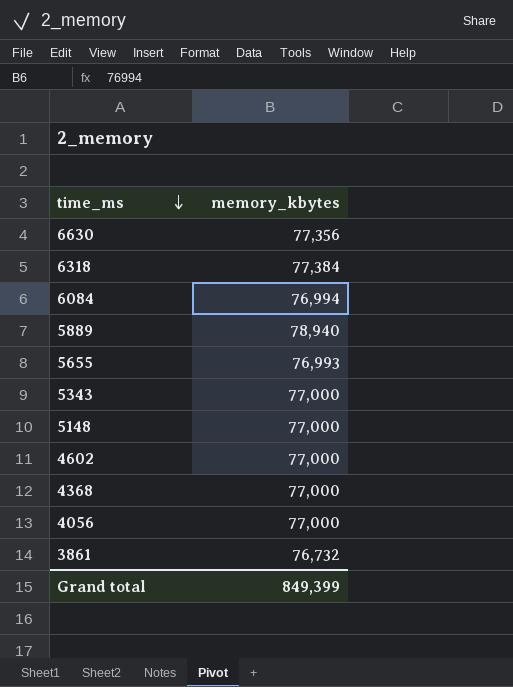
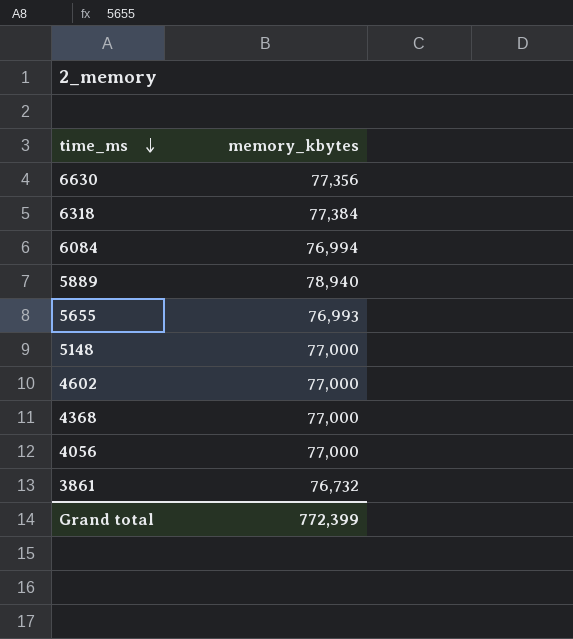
row 5343: 77,000 -> none
Grand total | memory_kbytes: 849,399 -> 772,399

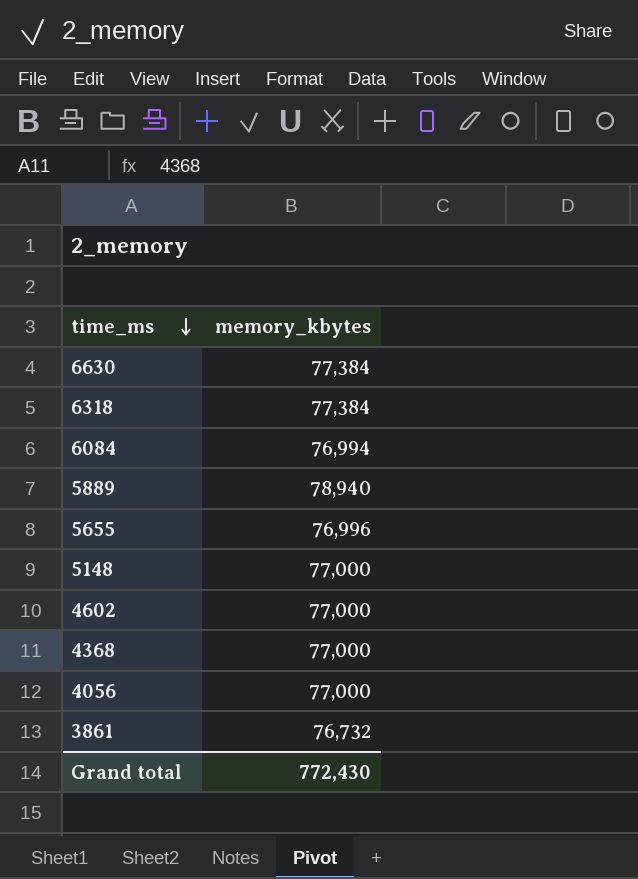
6630 | memory_kbytes: 77,356 -> 77,384
5655 | memory_kbytes: 76,993 -> 76,996
Grand total | memory_kbytes: 772,399 -> 772,430

